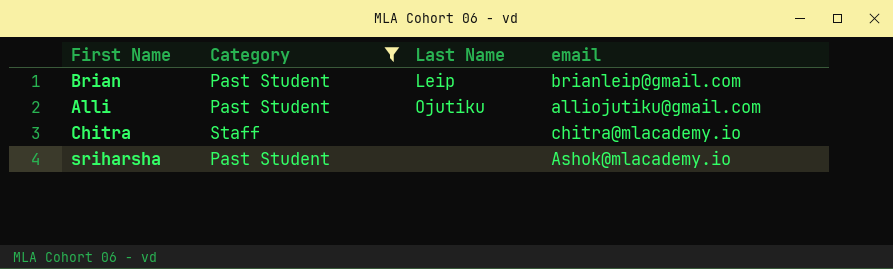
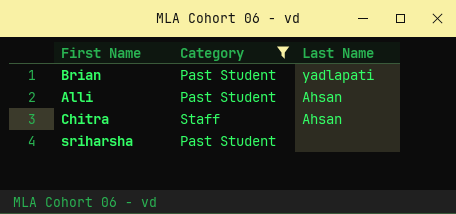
column email | position: 4 -> none
Brian | Last Name: Leip -> yadlapati
Alli | Last Name: Ojutiku -> Ahsan
Chitra | Last Name: none -> Ahsan

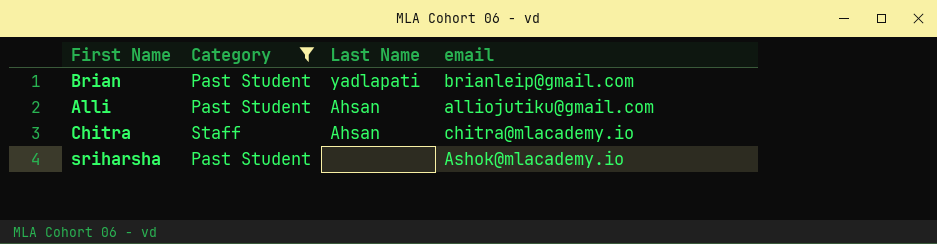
column email | position: none -> 4

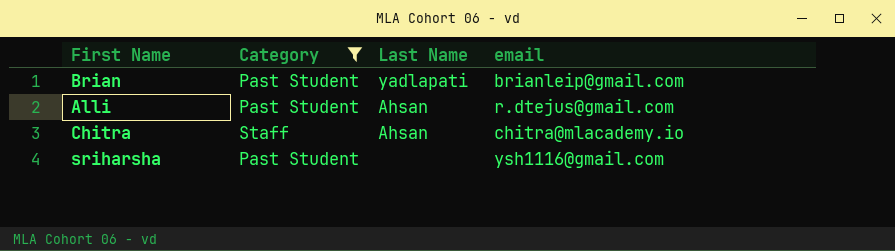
Alli | email: alliojutiku@gmail.com -> r.dtejus@gmail.com
sriharsha | email: Ashok@mlacademy.io -> ysh1116@gmail.com

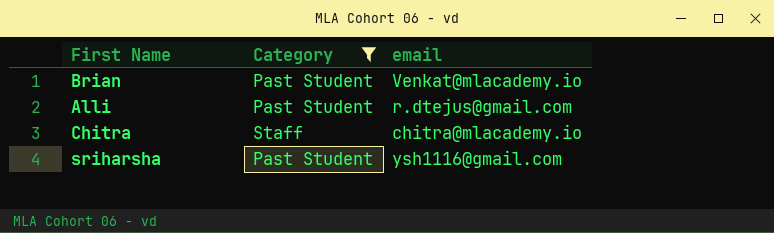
column Last Name | position: 3 -> none
Brian | email: brianleip@gmail.com -> Venkat@mlacademy.io

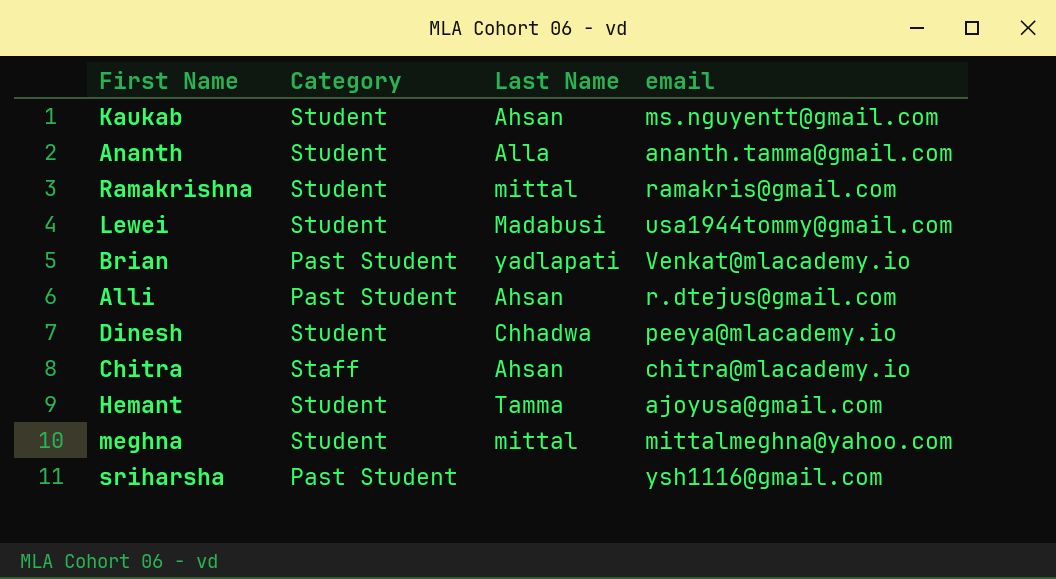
filter: Category != Student -> none
column Last Name | position: none -> 3

